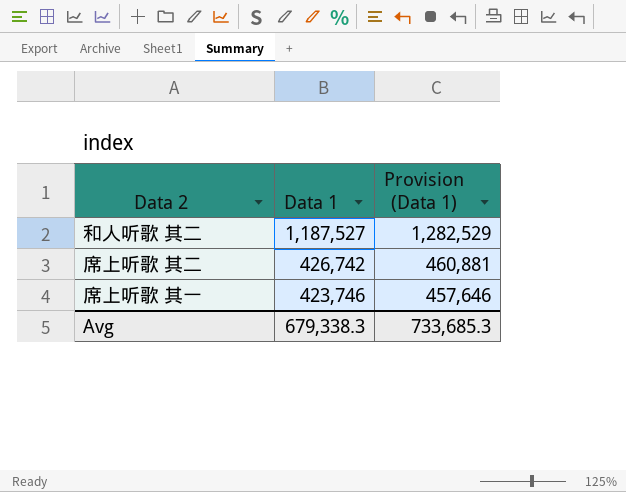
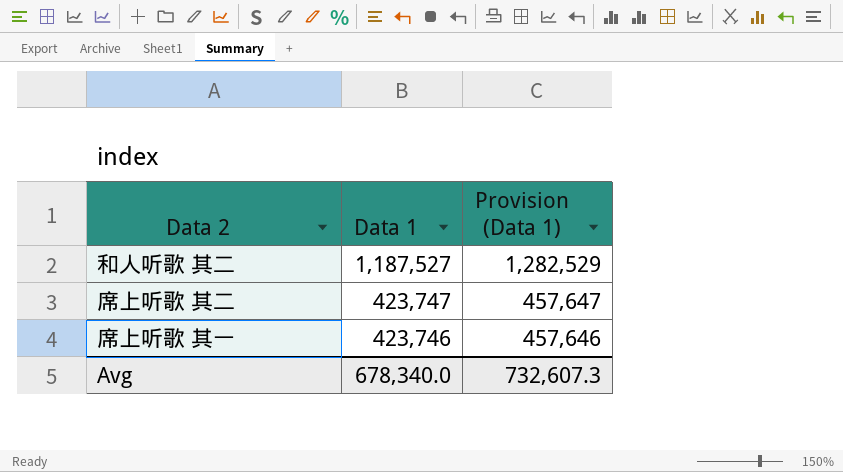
席上听歌 其二 | Data 1: 426,742 -> 423,747
席上听歌 其二 | Provision (Data 1): 460,881 -> 457,647
Avg | Data 1: 679,338.3 -> 678,340.0
Avg | Provision (Data 1): 733,685.3 -> 732,607.3

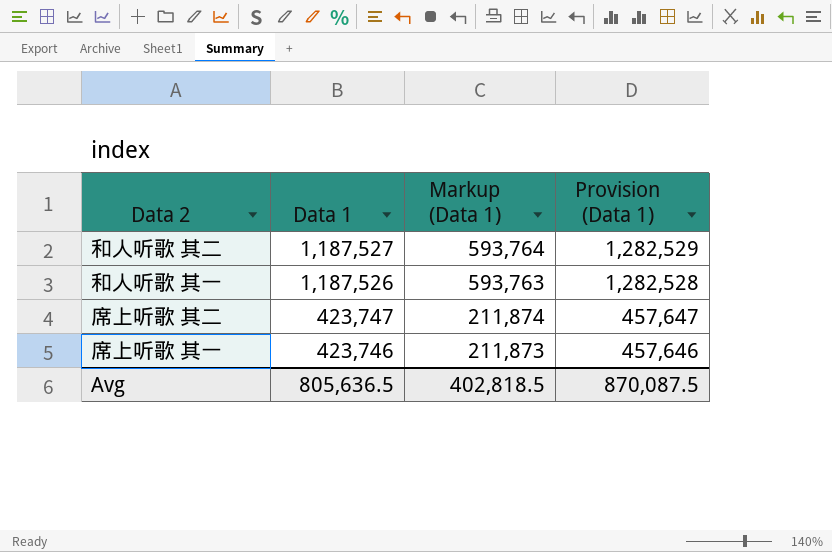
column Markup (Data 1) | formula: none -> [Data 1] * 0.5
row 和人听歌 其一: none -> 1,187,526 | 593,763 | 1,282,528
Avg | Data 1: 678,340.0 -> 805,636.5
Avg | Provision (Data 1): 732,607.3 -> 870,087.5

